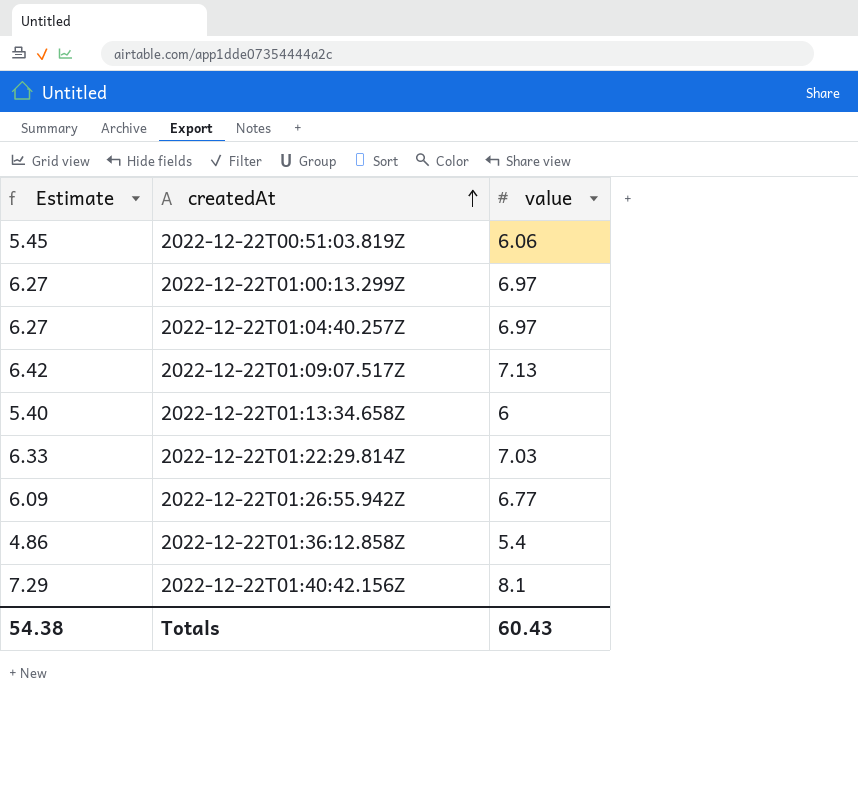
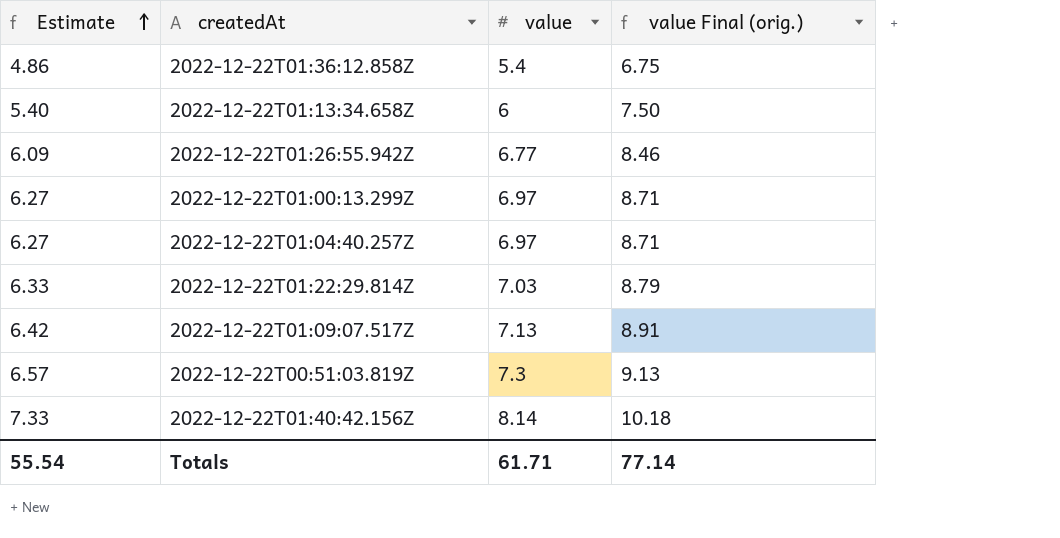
row order: createdAt ascending -> Estimate ascending
column value Final (orig.) | formula: none -> [value] * 1.25
2022-12-22T00:51:03.819Z | Estimate: 5.45 -> 6.57
2022-12-22T00:51:03.819Z | value: 6.06 -> 7.3
2022-12-22T01:40:42.156Z | Estimate: 7.29 -> 7.33
2022-12-22T01:40:42.156Z | value: 8.1 -> 8.14
Totals | Estimate: 54.38 -> 55.54
Totals | value: 60.43 -> 61.71

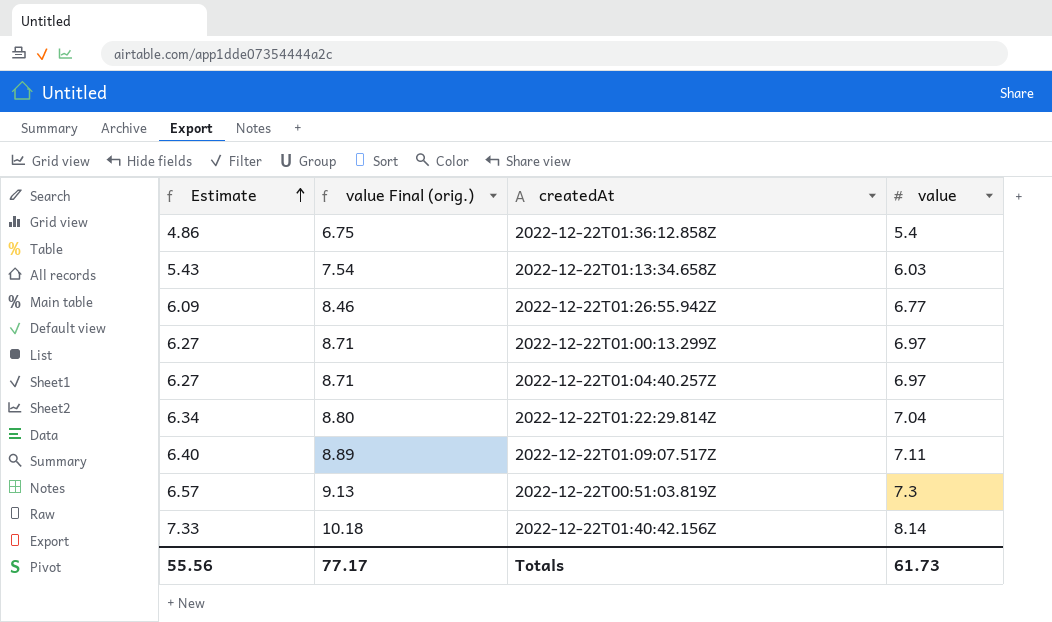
column value Final (orig.) | position: 4 -> 2
2022-12-22T01:13:34.658Z | Estimate: 5.40 -> 5.43
2022-12-22T01:13:34.658Z | value Final (orig.): 7.50 -> 7.54
2022-12-22T01:13:34.658Z | value: 6 -> 6.03
2022-12-22T01:22:29.814Z | Estimate: 6.33 -> 6.34
2022-12-22T01:22:29.814Z | value Final (orig.): 8.79 -> 8.80
2022-12-22T01:22:29.814Z | value: 7.03 -> 7.04
2022-12-22T01:09:07.517Z | Estimate: 6.42 -> 6.40
2022-12-22T01:09:07.517Z | value Final (orig.): 8.91 -> 8.89
2022-12-22T01:09:07.517Z | value: 7.13 -> 7.11
Totals | Estimate: 55.54 -> 55.56
Totals | value Final (orig.): 77.14 -> 77.17
Totals | value: 61.71 -> 61.73

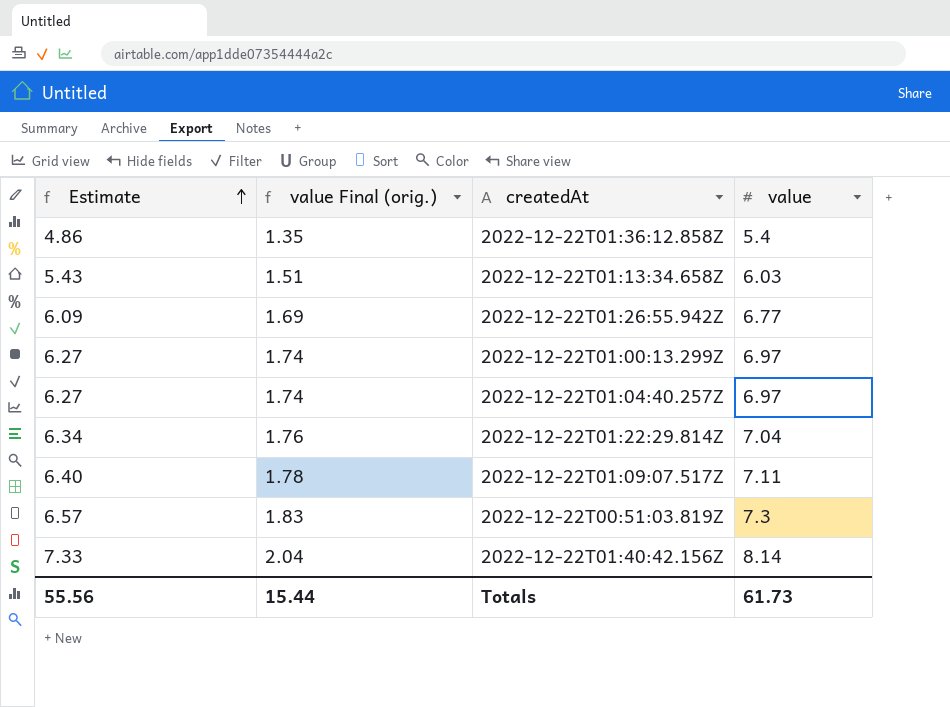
column value Final (orig.) | formula: [value] * 1.25 -> [value] * 0.25
Totals | value Final (orig.): 77.17 -> 15.44

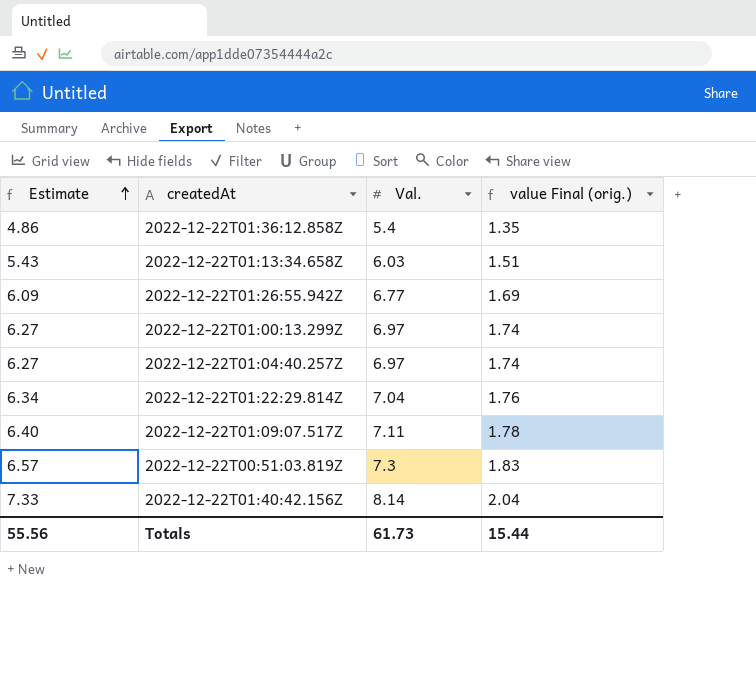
column name: value -> Val.
column value Final (orig.) | position: 2 -> 4

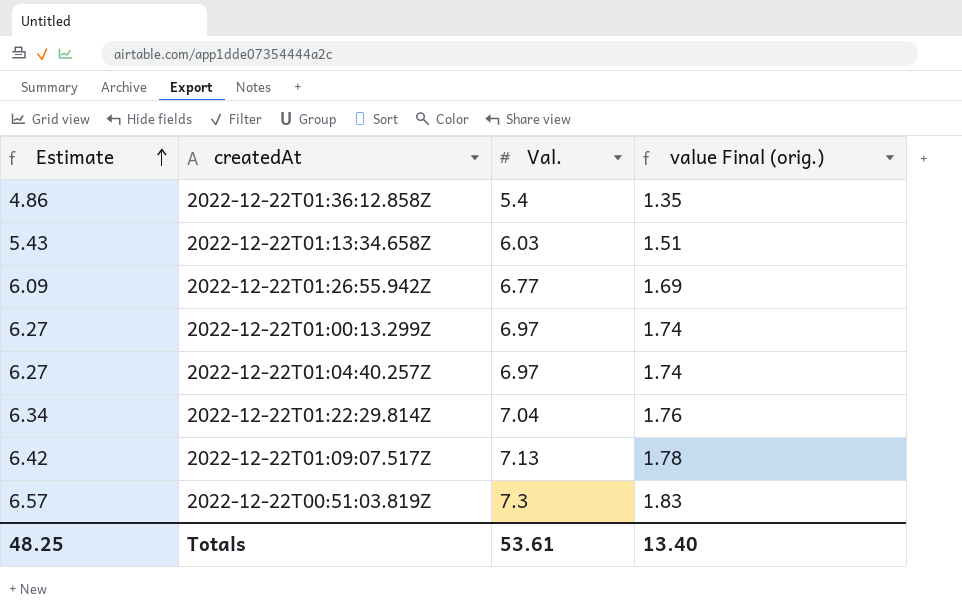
row 2022-12-22T01:40:42.156Z: 7.33 | 8.14 | 2.04 -> none
2022-12-22T01:09:07.517Z | Estimate: 6.40 -> 6.42
2022-12-22T01:09:07.517Z | Val.: 7.11 -> 7.13
Totals | Estimate: 55.56 -> 48.25
Totals | Val.: 61.73 -> 53.61
Totals | value Final (orig.): 15.44 -> 13.40

